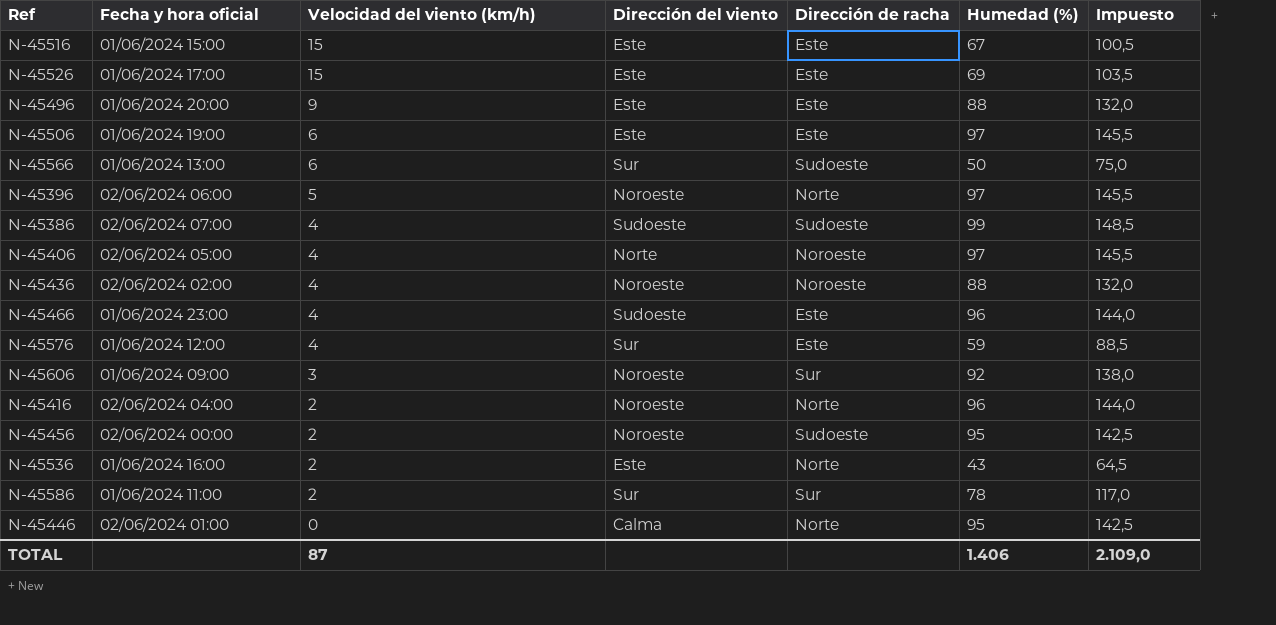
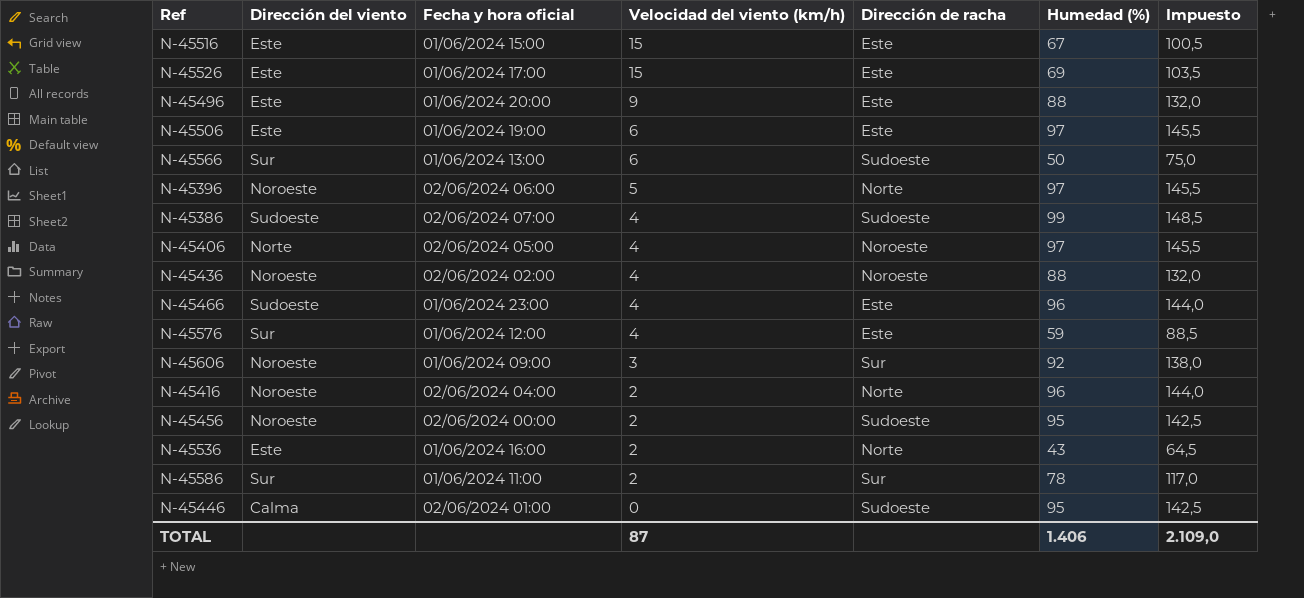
column Dirección del viento | position: 4 -> 2
N-45446 | Dirección de racha: Norte -> Sudoeste

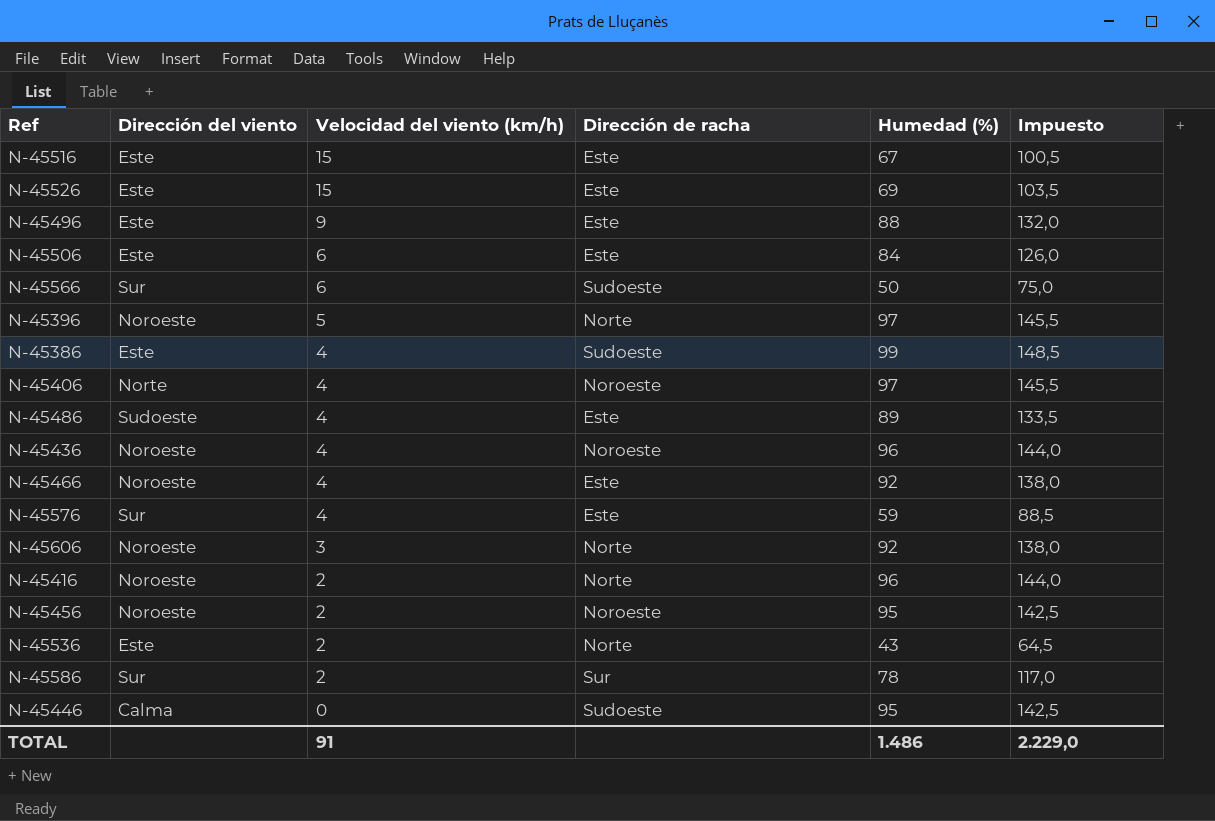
column Fecha y hora oficial | position: 3 -> none
N-45506 | Humedad (%): 97 -> 84
N-45506 | Impuesto: 145,5 -> 126,0
N-45386 | Dirección del viento: Sudoeste -> Este
row N-45486: none -> Sudoeste | 4 | Este | 89 | 133,5
N-45436 | Humedad (%): 88 -> 96
N-45436 | Impuesto: 132,0 -> 144,0
N-45466 | Dirección del viento: Sudoeste -> Noroeste
N-45466 | Humedad (%): 96 -> 92
N-45466 | Impuesto: 144,0 -> 138,0
N-45606 | Dirección de racha: Sur -> Norte
N-45456 | Dirección de racha: Sudoeste -> Noroeste
TOTAL | Velocidad del viento (km/h): 87 -> 91
TOTAL | Humedad (%): 1.406 -> 1.486
TOTAL | Impuesto: 2.109,0 -> 2.229,0

